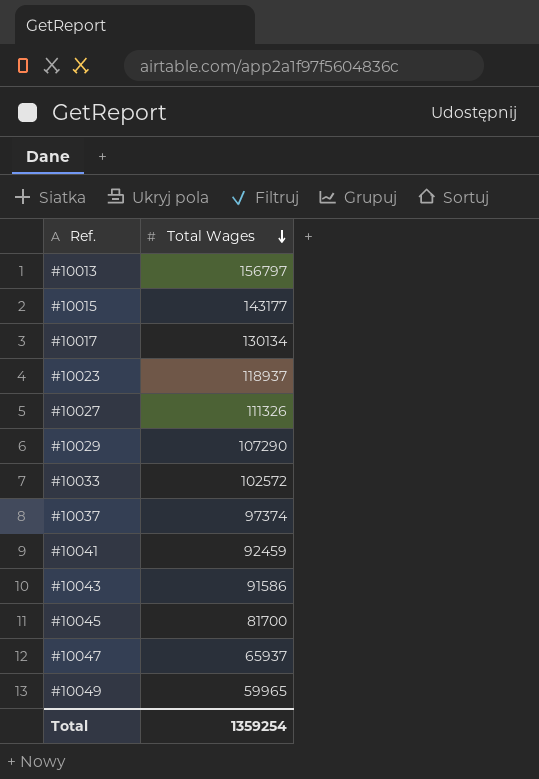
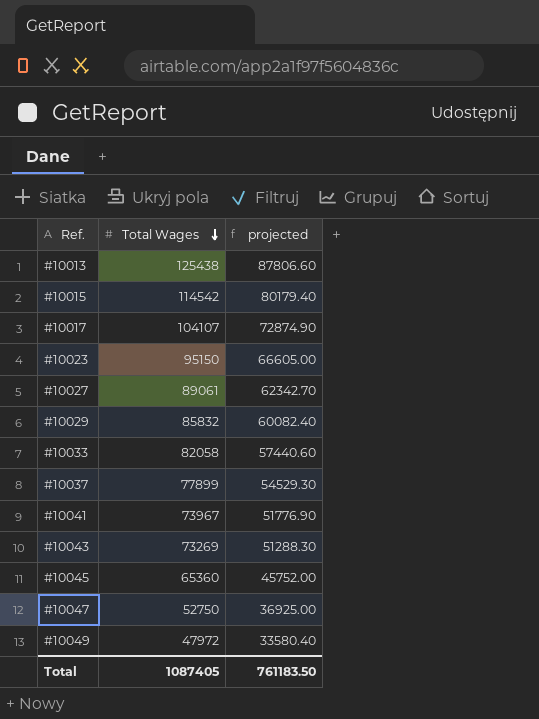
column projected | formula: none -> [Total Wages] * 0.7
#10013 | Total Wages: 156797 -> 125438
#10015 | Total Wages: 143177 -> 114542
#10017 | Total Wages: 130134 -> 104107
#10023 | Total Wages: 118937 -> 95150
#10027 | Total Wages: 111326 -> 89061
#10029 | Total Wages: 107290 -> 85832
#10033 | Total Wages: 102572 -> 82058
#10037 | Total Wages: 97374 -> 77899
#10041 | Total Wages: 92459 -> 73967
#10043 | Total Wages: 91586 -> 73269
#10045 | Total Wages: 81700 -> 65360
#10047 | Total Wages: 65937 -> 52750
#10049 | Total Wages: 59965 -> 47972
Total | Total Wages: 1359254 -> 1087405

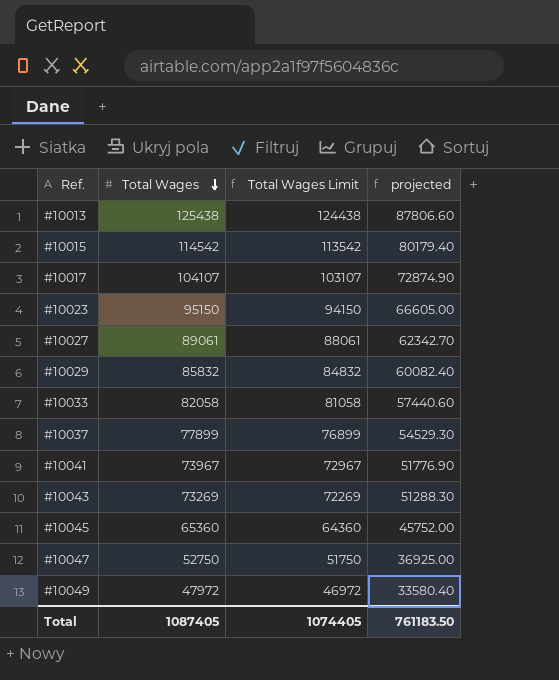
column Total Wages Limit | formula: none -> [Total Wages] - 1000

